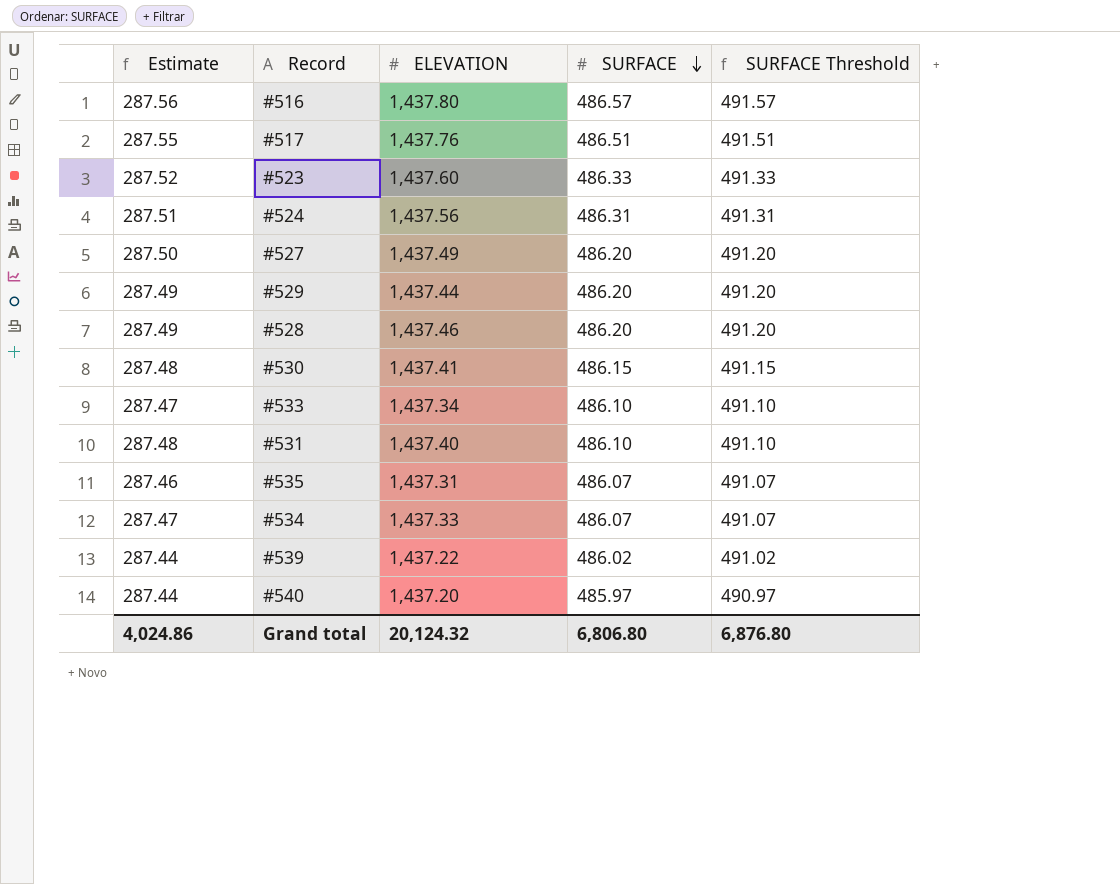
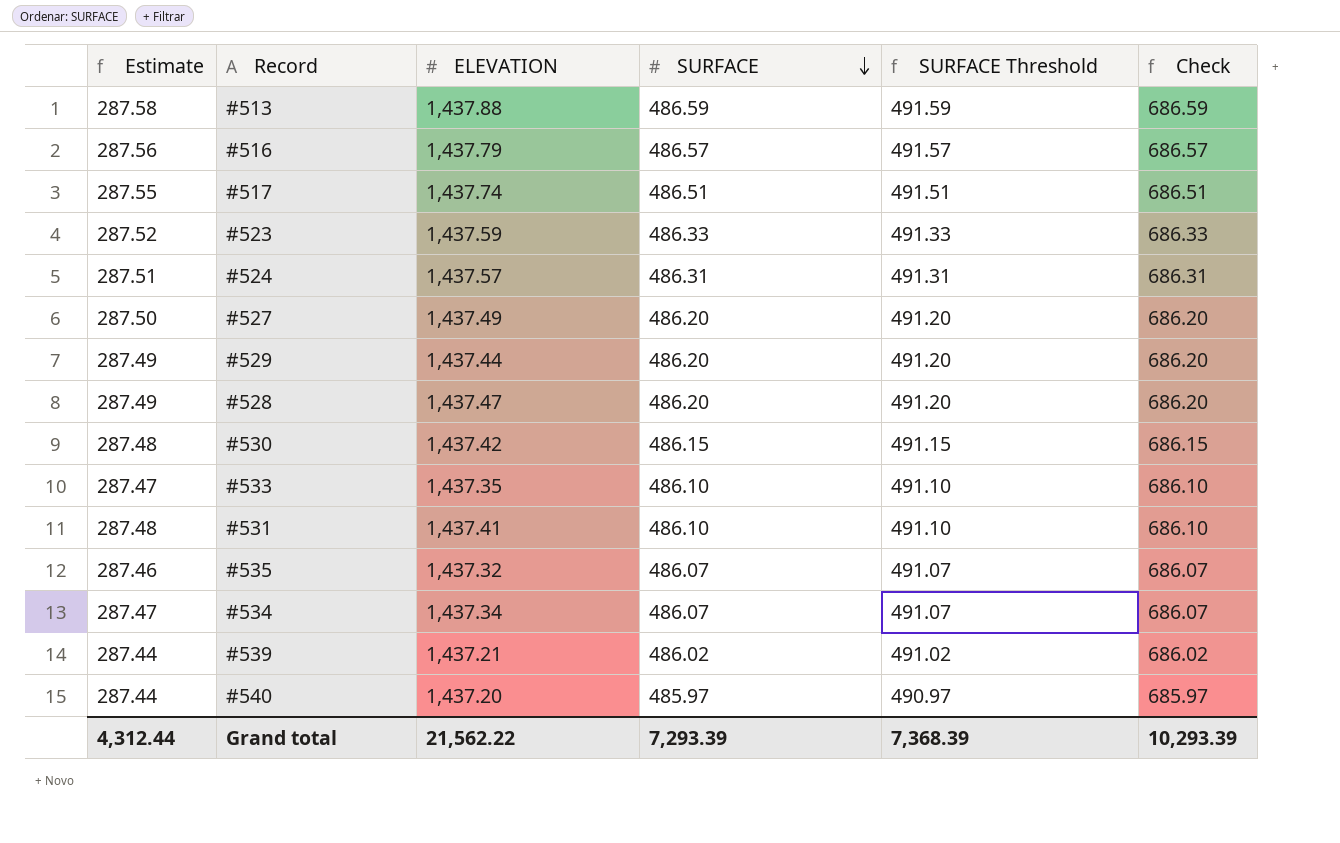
column Check | formula: none -> [SURFACE] + 200
row #513: none -> 287.58 | 1,437.88 | 486.59 | 491.59 | 686.59
#516 | ELEVATION: 1,437.80 -> 1,437.79
#517 | ELEVATION: 1,437.76 -> 1,437.74
#523 | ELEVATION: 1,437.60 -> 1,437.59
#524 | ELEVATION: 1,437.56 -> 1,437.57
#528 | ELEVATION: 1,437.46 -> 1,437.47
#530 | ELEVATION: 1,437.41 -> 1,437.42
#533 | ELEVATION: 1,437.34 -> 1,437.35
#531 | ELEVATION: 1,437.40 -> 1,437.41
#535 | ELEVATION: 1,437.31 -> 1,437.32
#534 | ELEVATION: 1,437.33 -> 1,437.34
#539 | ELEVATION: 1,437.22 -> 1,437.21
Grand total | Estimate: 4,024.86 -> 4,312.44
Grand total | ELEVATION: 20,124.32 -> 21,562.22
Grand total | SURFACE: 6,806.80 -> 7,293.39
Grand total | SURFACE Threshold: 6,876.80 -> 7,368.39

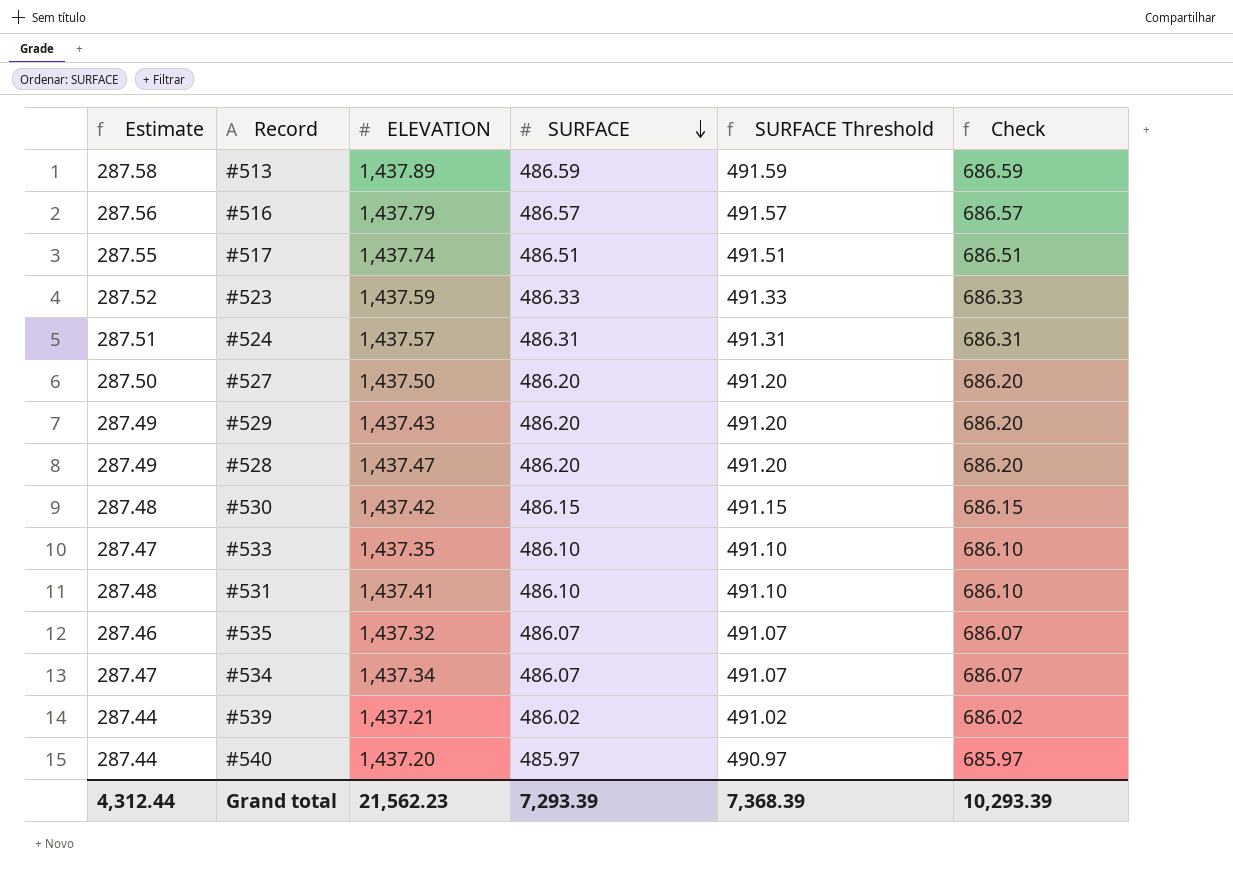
#513 | ELEVATION: 1,437.88 -> 1,437.89
#527 | ELEVATION: 1,437.49 -> 1,437.50
#529 | ELEVATION: 1,437.44 -> 1,437.43
Grand total | ELEVATION: 21,562.22 -> 21,562.23

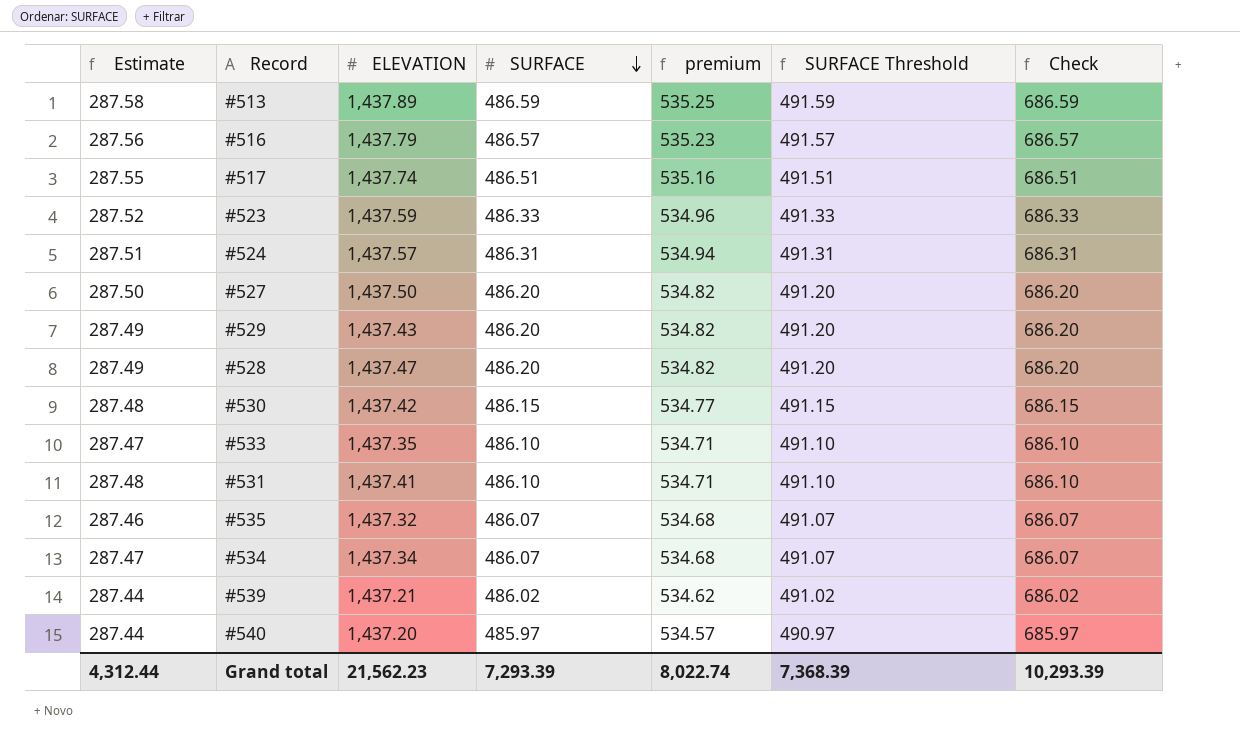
column premium | formula: none -> [SURFACE] * 1.1

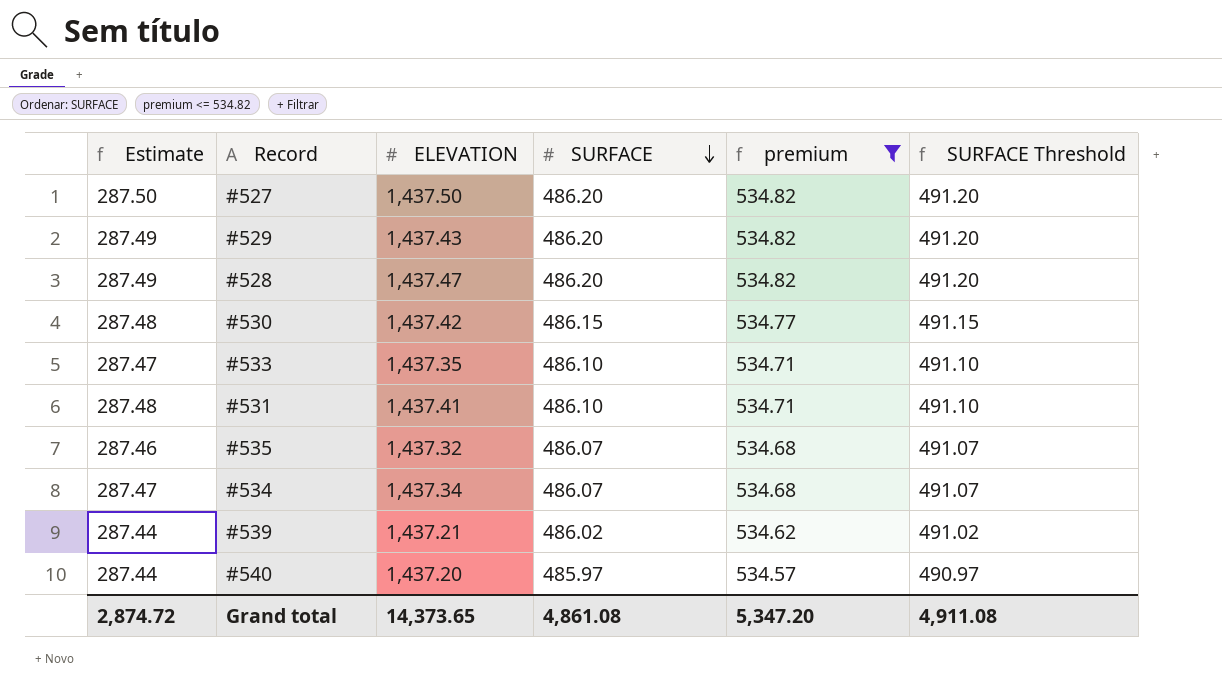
filter: none -> premium <= 534.82
column Check | formula: [SURFACE] + 200 -> none
Grand total | Estimate: 4,312.44 -> 2,874.72
Grand total | ELEVATION: 21,562.23 -> 14,373.65
Grand total | SURFACE: 7,293.39 -> 4,861.08
Grand total | premium: 8,022.74 -> 5,347.20
Grand total | SURFACE Threshold: 7,368.39 -> 4,911.08

